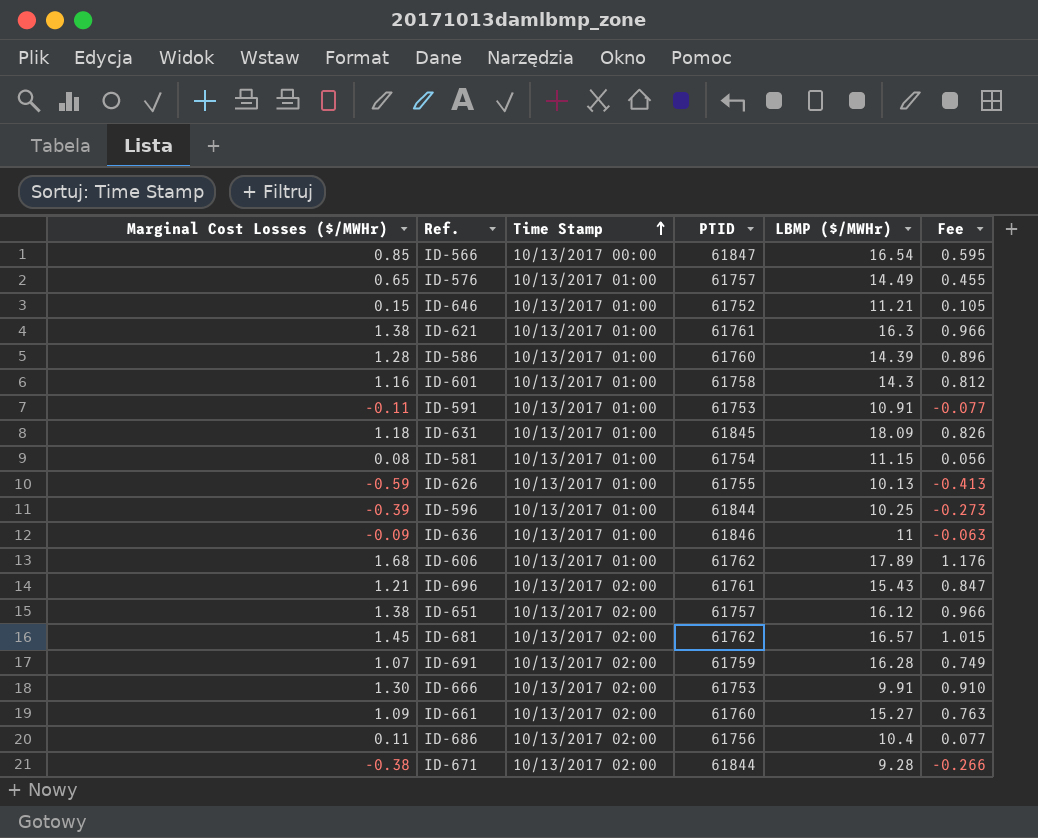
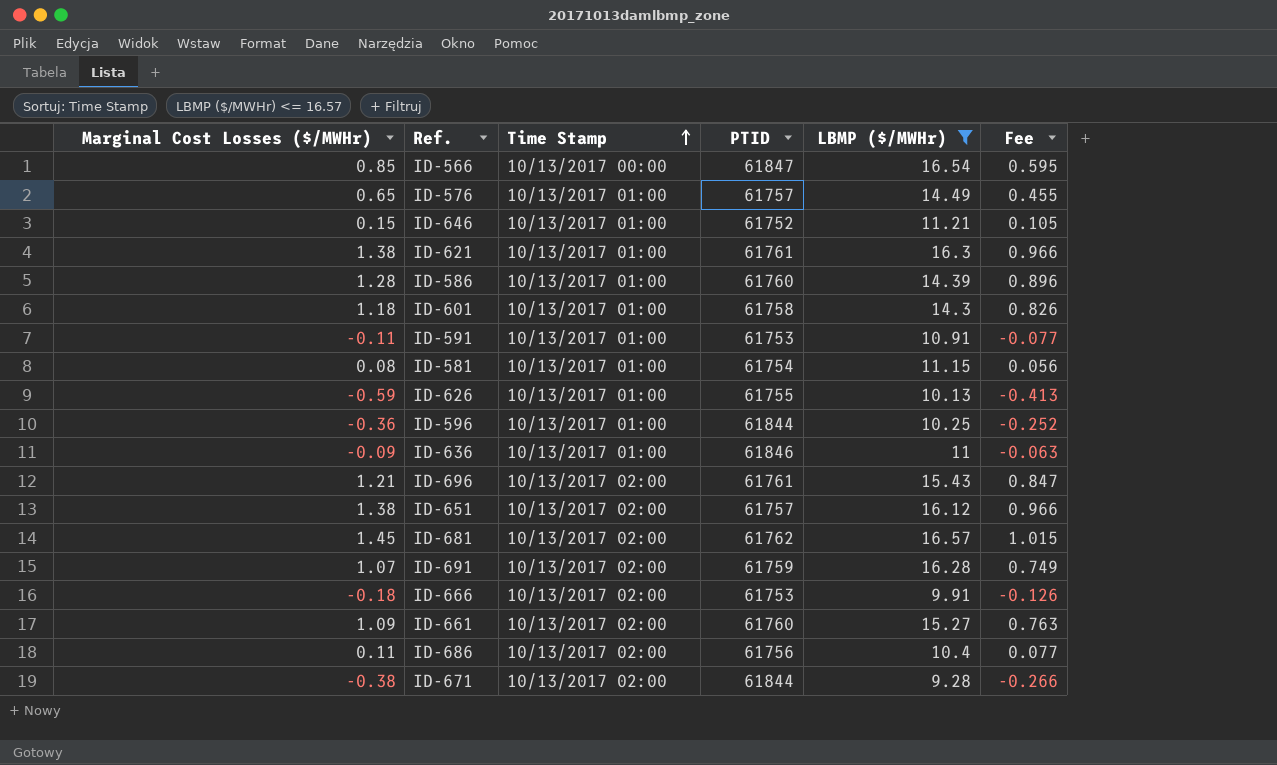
filter: none -> LBMP ($/MWHr) <= 16.57
ID-601 | Marginal Cost Losses ($/MWHr): 1.16 -> 1.18
ID-601 | Fee: 0.812 -> 0.826
ID-596 | Marginal Cost Losses ($/MWHr): -0.39 -> -0.36
ID-596 | Fee: -0.273 -> -0.252
ID-666 | Marginal Cost Losses ($/MWHr): 1.30 -> -0.18
ID-666 | Fee: 0.910 -> -0.126

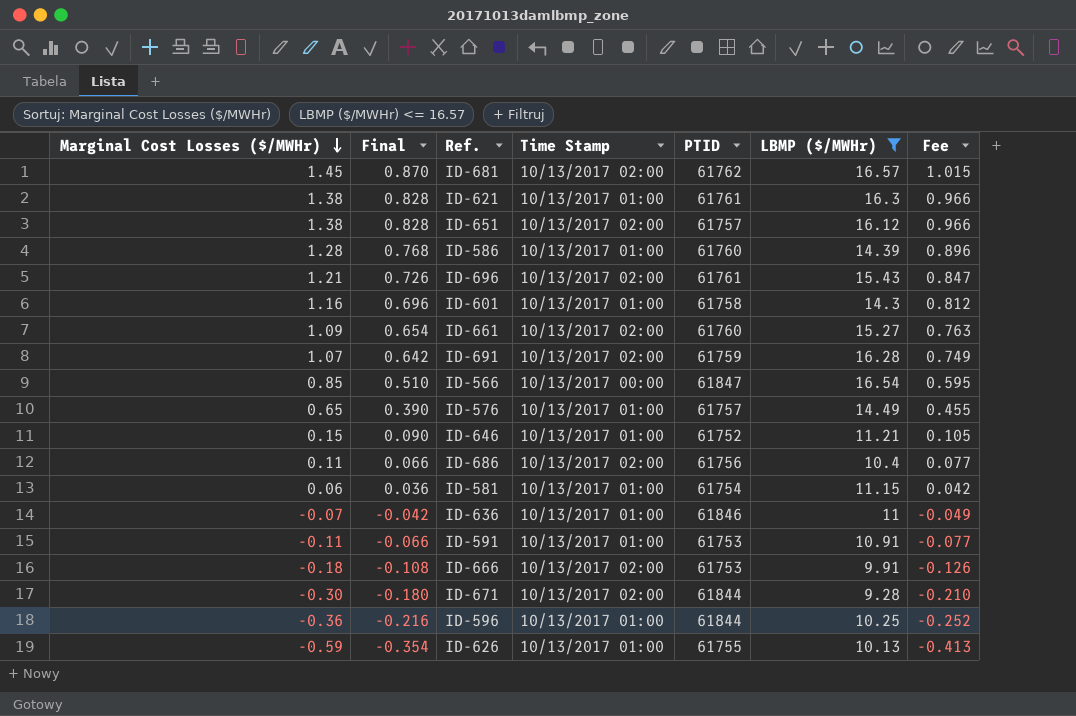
row order: Time Stamp ascending -> Marginal Cost Losses ($/MWHr) descending
column Final | formula: none -> [Marginal Cost Losses ($/MWHr)] * 0.6
ID-601 | Marginal Cost Losses ($/MWHr): 1.18 -> 1.16
ID-601 | Fee: 0.826 -> 0.812
ID-581 | Marginal Cost Losses ($/MWHr): 0.08 -> 0.06
ID-581 | Fee: 0.056 -> 0.042
ID-636 | Marginal Cost Losses ($/MWHr): -0.09 -> -0.07
ID-636 | Fee: -0.063 -> -0.049
ID-671 | Marginal Cost Losses ($/MWHr): -0.38 -> -0.30
ID-671 | Fee: -0.266 -> -0.210

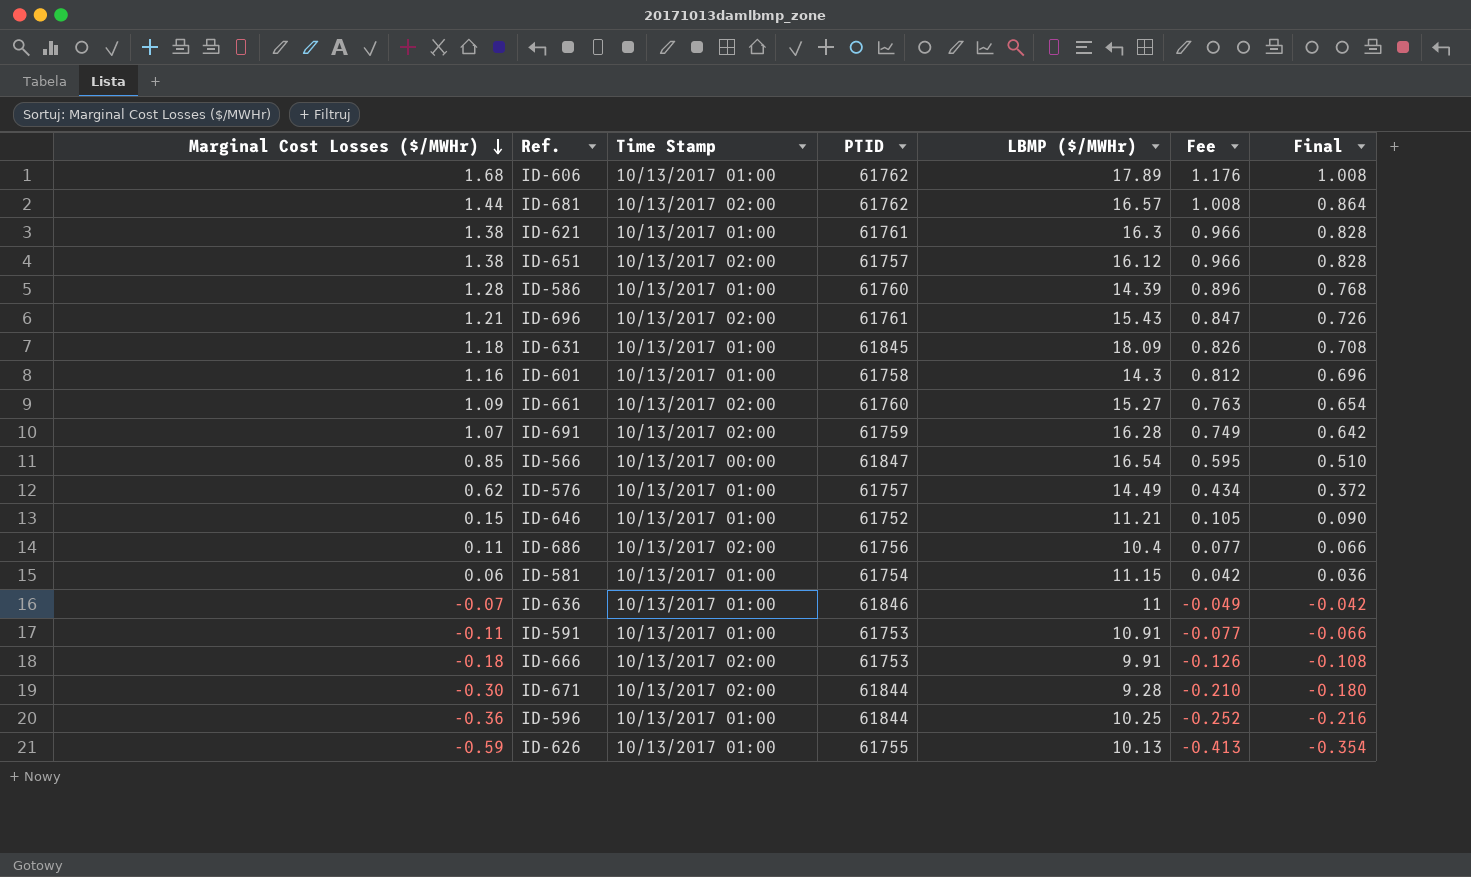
filter: LBMP ($/MWHr) <= 16.57 -> none
column Final | position: 2 -> 7
ID-681 | Marginal Cost Losses ($/MWHr): 1.45 -> 1.44
ID-681 | Fee: 1.015 -> 1.008
ID-681 | Final: 0.870 -> 0.864
ID-576 | Marginal Cost Losses ($/MWHr): 0.65 -> 0.62
ID-576 | Fee: 0.455 -> 0.434
ID-576 | Final: 0.390 -> 0.372

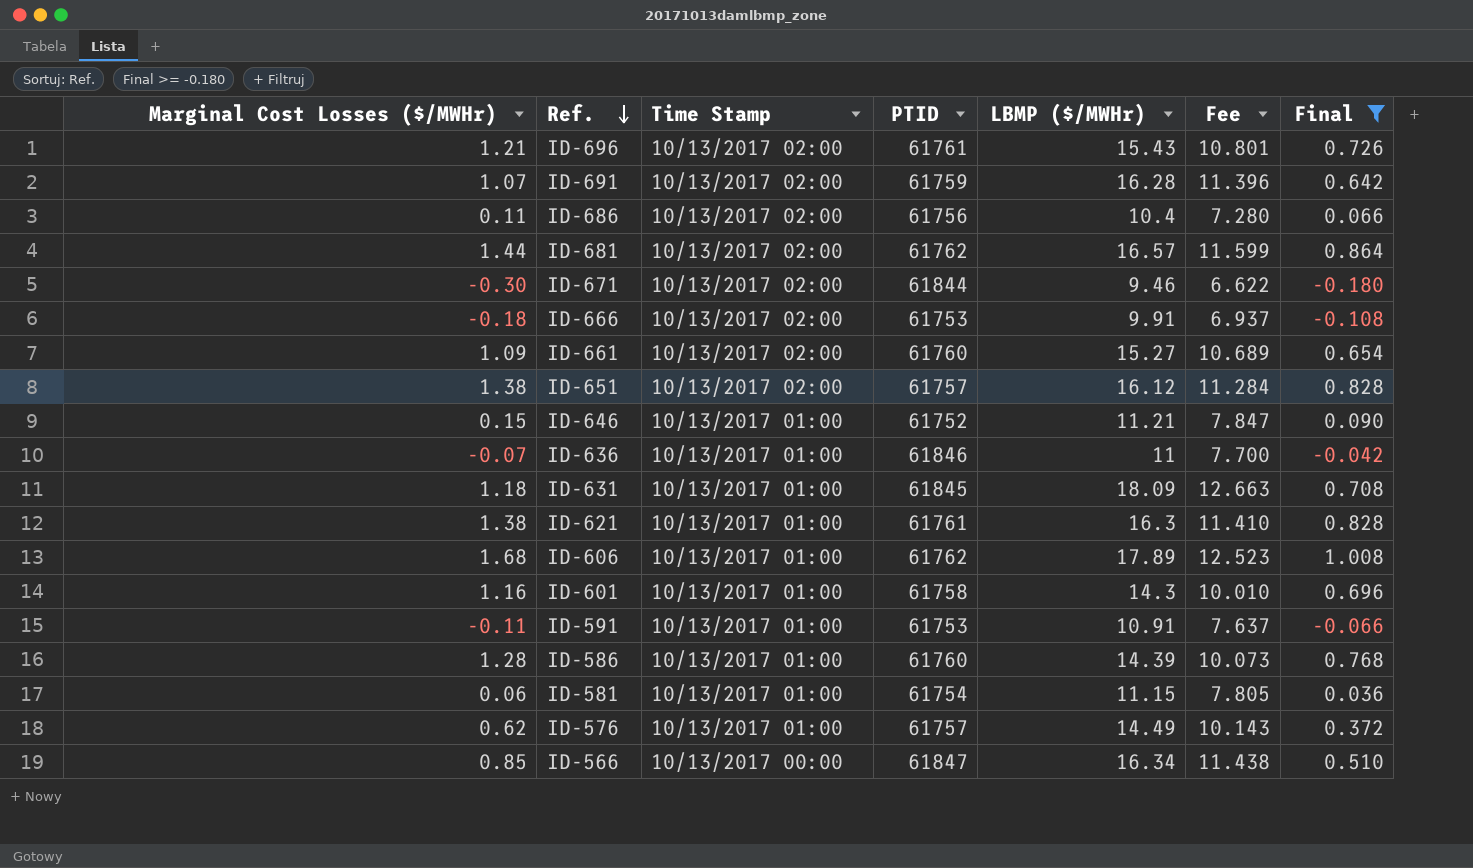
filter: none -> Final >= -0.180
row order: Marginal Cost Losses ($/MWHr) descending -> Ref. descending
column Fee | formula: [Marginal Cost Losses ($/MWHr)] * 0.7 -> [LBMP ($/MWHr)] * 0.7
ID-671 | LBMP ($/MWHr): 9.28 -> 9.46
ID-566 | LBMP ($/MWHr): 16.54 -> 16.34

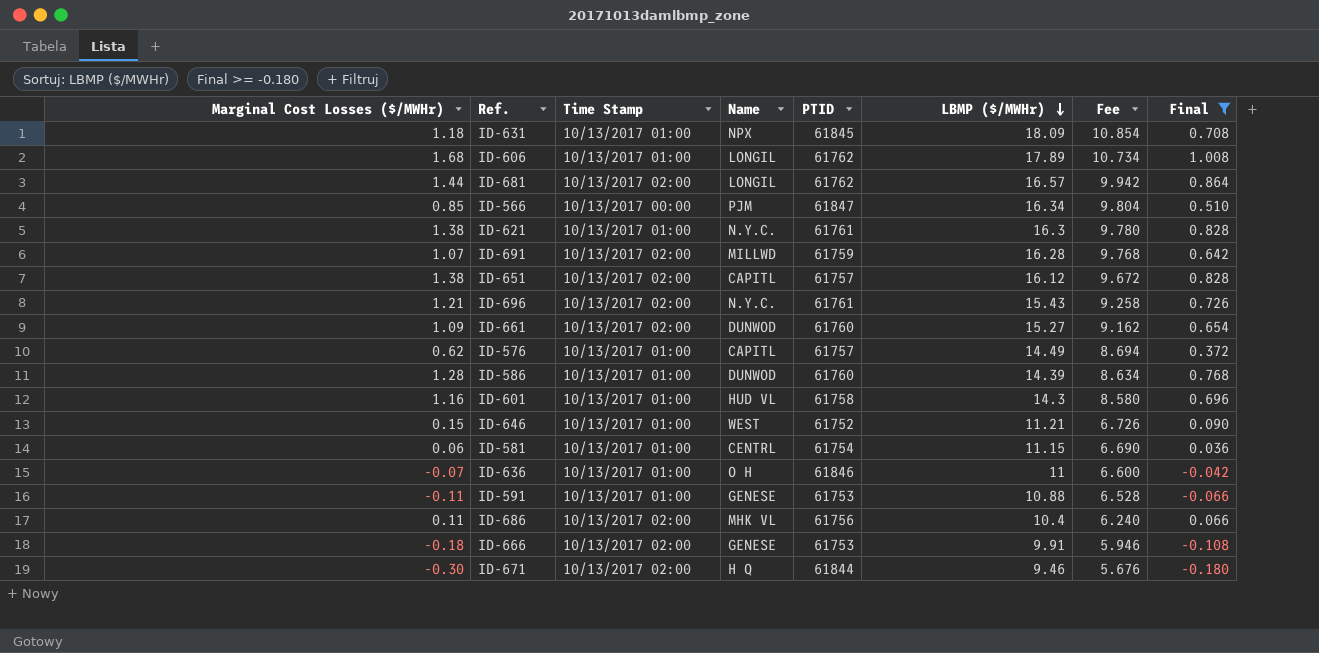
row order: Ref. descending -> LBMP ($/MWHr) descending
column Name | position: none -> 4
column Fee | formula: [LBMP ($/MWHr)] * 0.7 -> [LBMP ($/MWHr)] * 0.6
ID-591 | LBMP ($/MWHr): 10.91 -> 10.88

